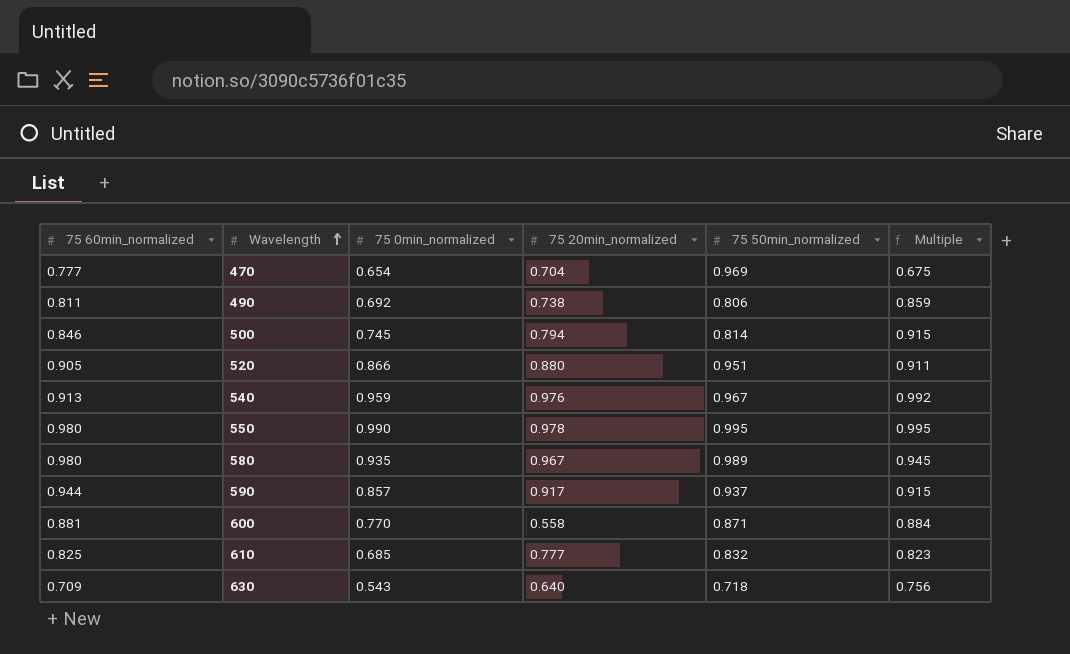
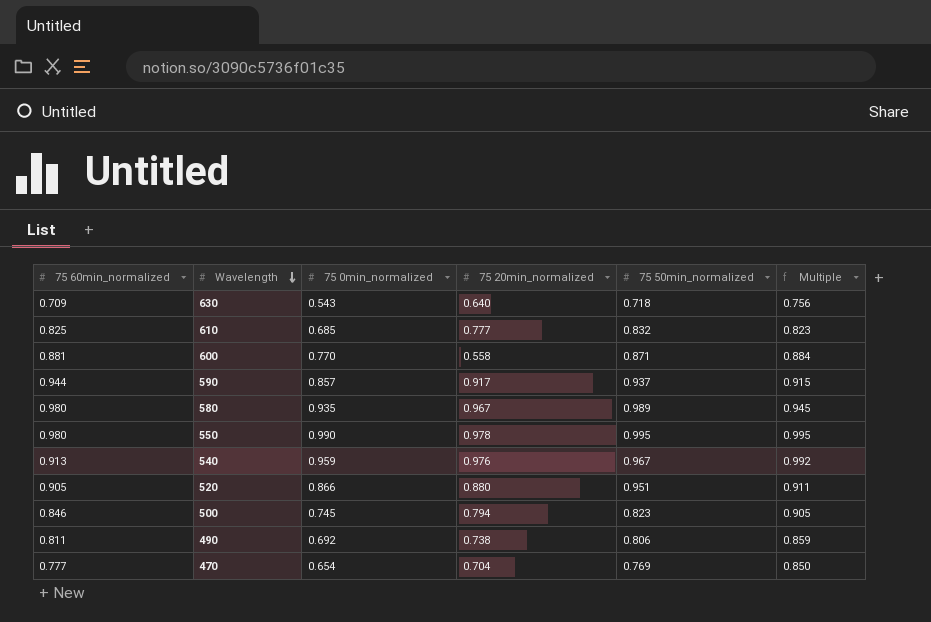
row order: Wavelength ascending -> Wavelength descending
500 | 75 50min_normalized: 0.814 -> 0.823
500 | Multiple: 0.915 -> 0.905
470 | 75 50min_normalized: 0.969 -> 0.769
470 | Multiple: 0.675 -> 0.850

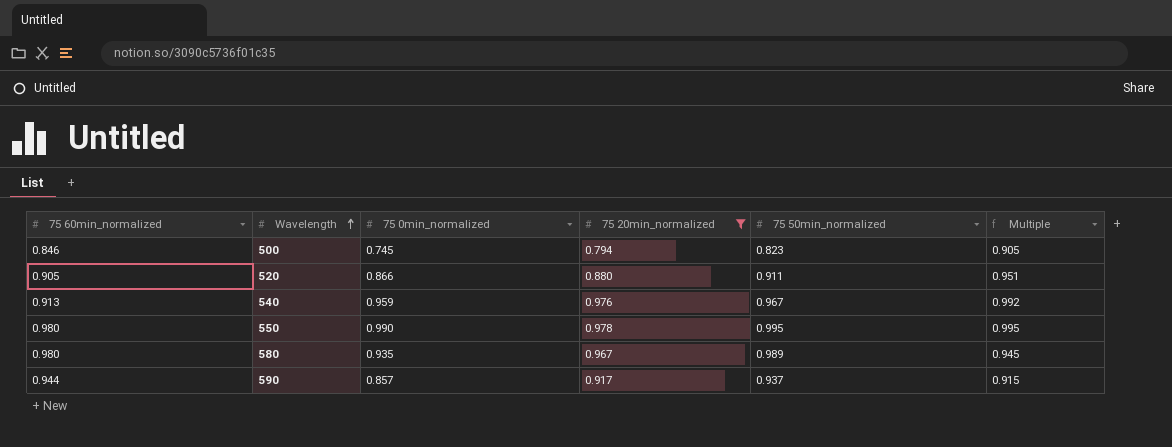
filter: none -> 75 20min_normalized >= 0.794
row order: Wavelength descending -> Wavelength ascending
520 | 75 50min_normalized: 0.951 -> 0.911
520 | Multiple: 0.911 -> 0.951

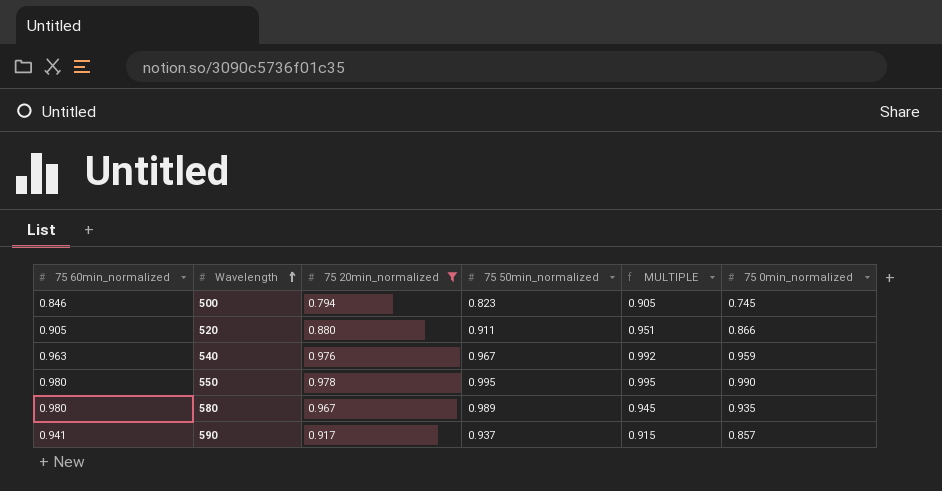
column name: Multiple -> MULTIPLE
column 75 0min_normalized | position: 3 -> 6
540 | 75 60min_normalized: 0.913 -> 0.963
590 | 75 60min_normalized: 0.944 -> 0.941

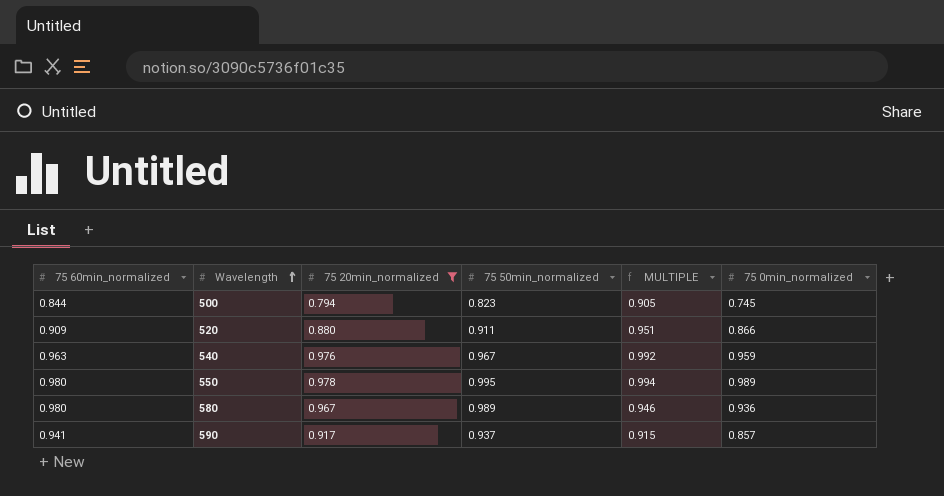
500 | 75 60min_normalized: 0.846 -> 0.844
520 | 75 60min_normalized: 0.905 -> 0.909
550 | MULTIPLE: 0.995 -> 0.994
550 | 75 0min_normalized: 0.990 -> 0.989
580 | MULTIPLE: 0.945 -> 0.946
580 | 75 0min_normalized: 0.935 -> 0.936

